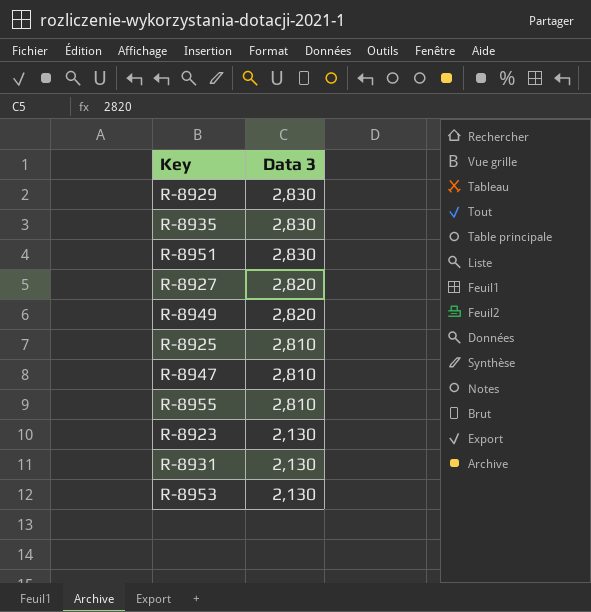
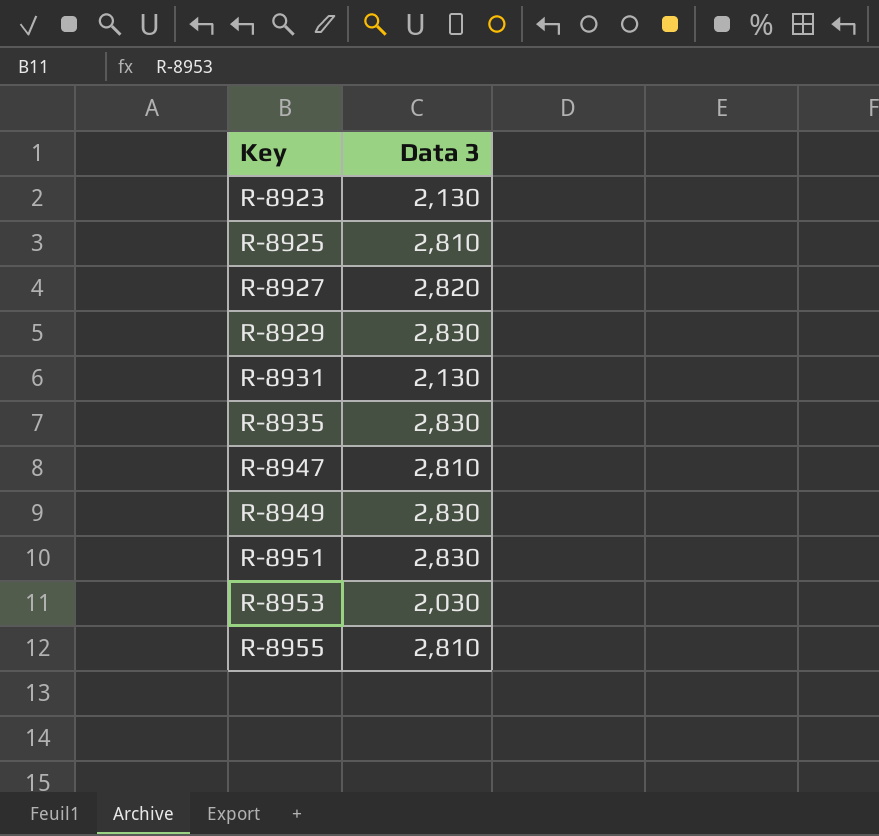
row order: Data 3 descending -> Key ascending
R-8949 | Data 3: 2,820 -> 2,830
R-8953 | Data 3: 2,130 -> 2,030

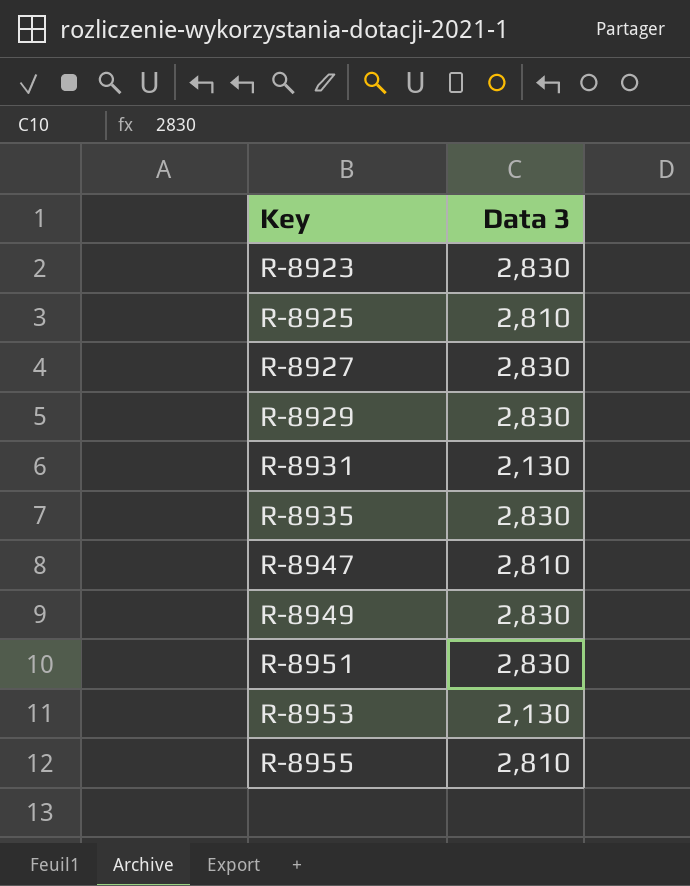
R-8923 | Data 3: 2,130 -> 2,830
R-8927 | Data 3: 2,820 -> 2,830
R-8953 | Data 3: 2,030 -> 2,130

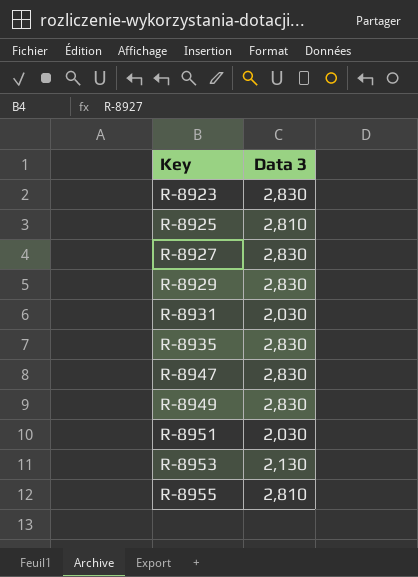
R-8931 | Data 3: 2,130 -> 2,030
R-8947 | Data 3: 2,810 -> 2,830
R-8951 | Data 3: 2,830 -> 2,030

